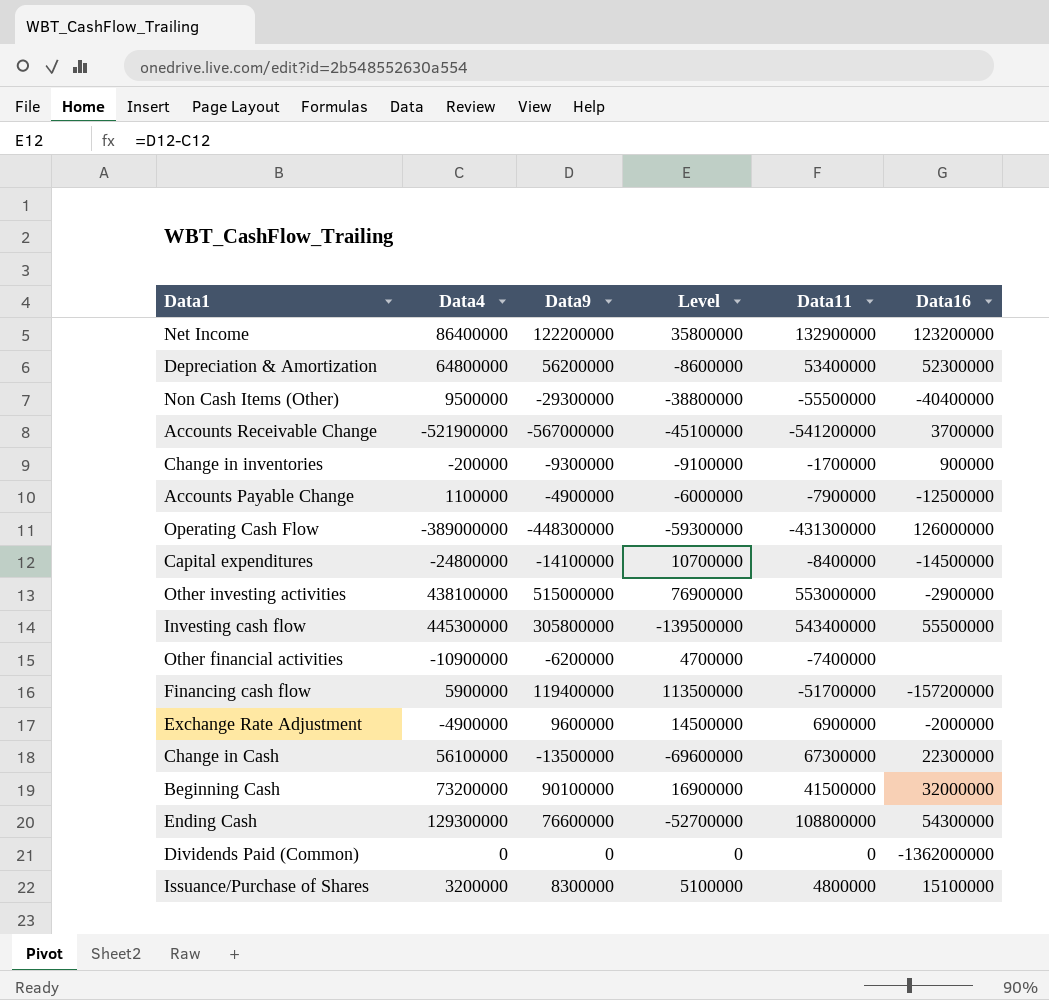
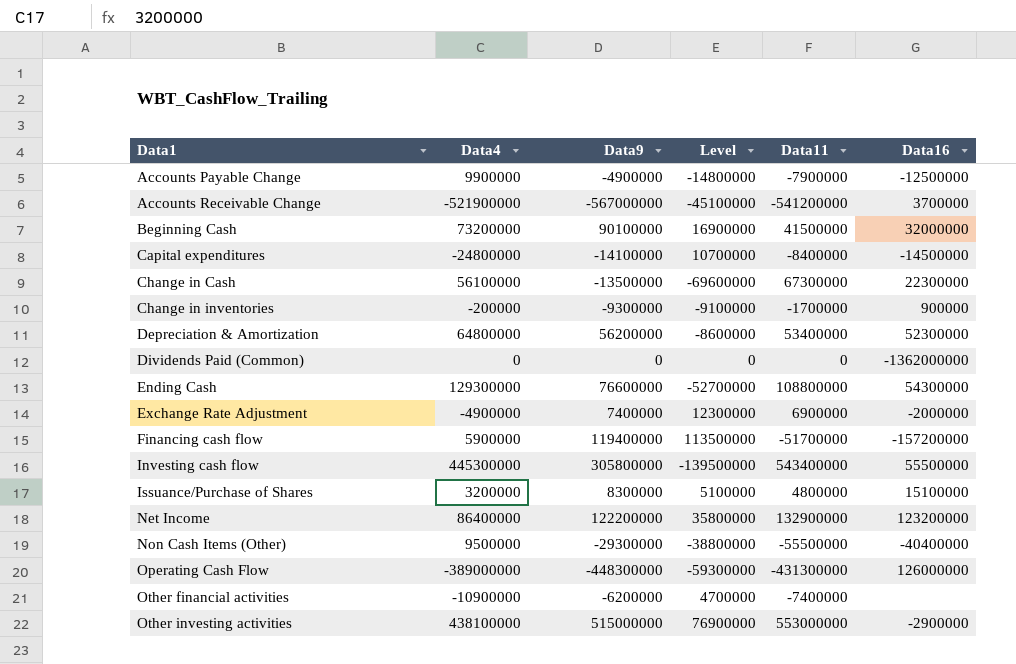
row order: none -> Data1 ascending
Accounts Payable Change | Data4: 1100000 -> 9900000
Accounts Payable Change | Level: -6000000 -> -14800000
Exchange Rate Adjustment | Data9: 9600000 -> 7400000
Exchange Rate Adjustment | Level: 14500000 -> 12300000

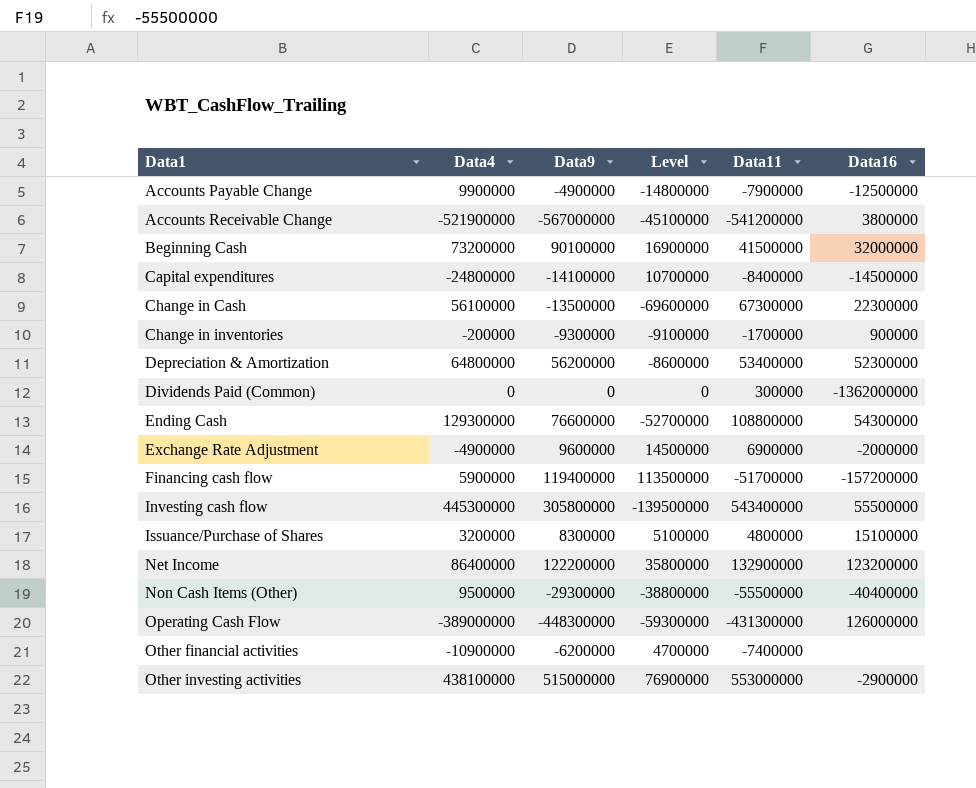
Accounts Receivable Change | Data16: 3700000 -> 3800000
Dividends Paid (Common) | Data11: 0 -> 300000
Exchange Rate Adjustment | Data9: 7400000 -> 9600000
Exchange Rate Adjustment | Level: 12300000 -> 14500000

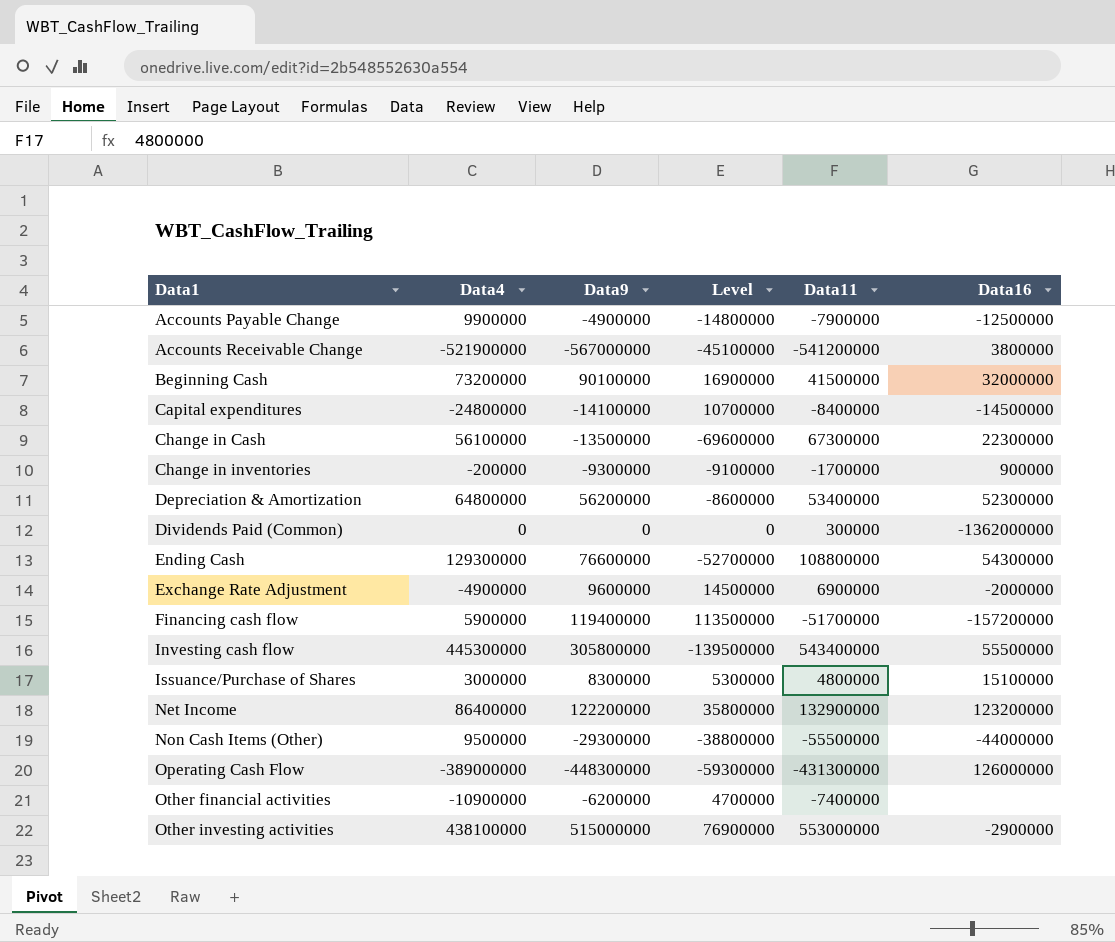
Issuance/Purchase of Shares | Data4: 3200000 -> 3000000
Issuance/Purchase of Shares | Level: 5100000 -> 5300000
Non Cash Items (Other) | Data16: -40400000 -> -44000000

